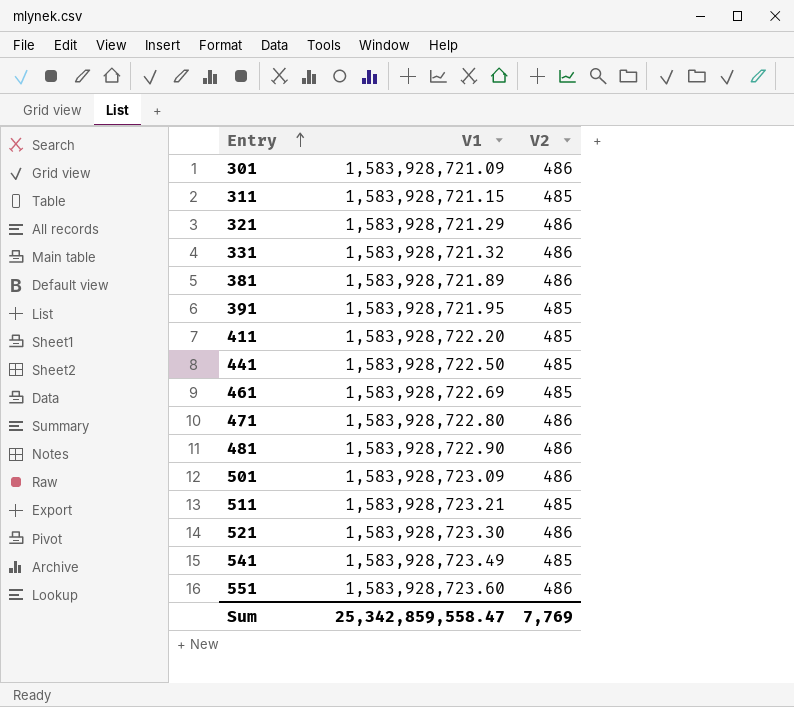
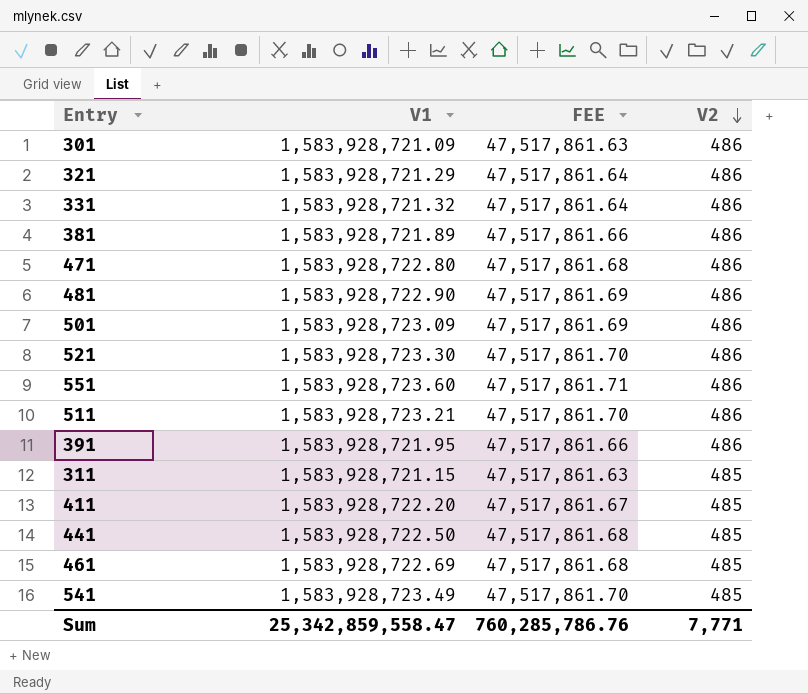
row order: Entry ascending -> V2 descending
column FEE | formula: none -> [V1] * 0.03
511 | V2: 485 -> 486
391 | V2: 485 -> 486
Sum | V2: 7,769 -> 7,771

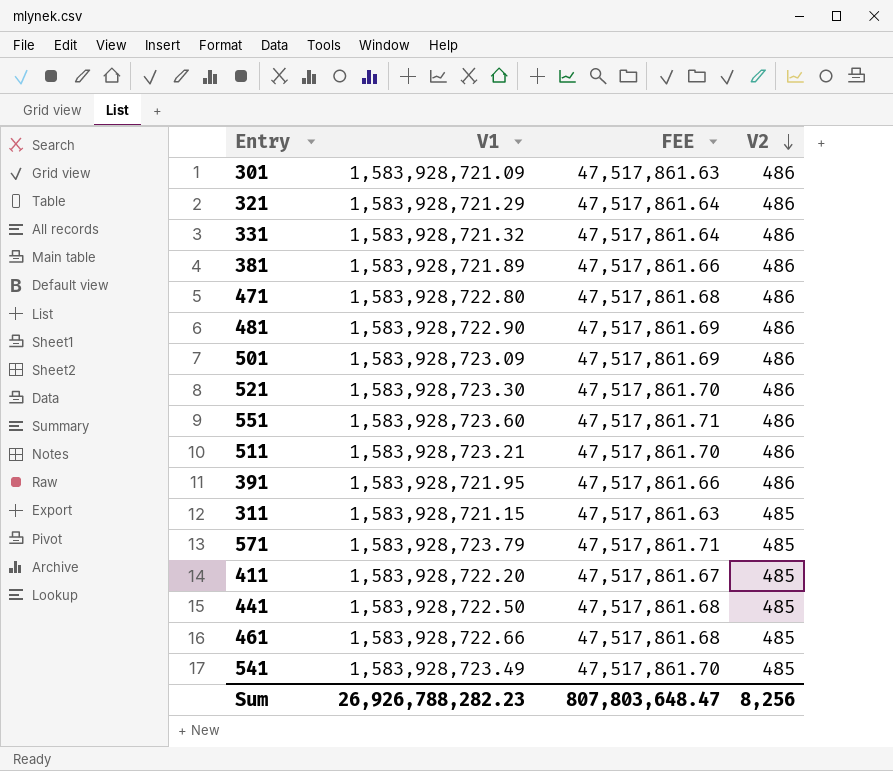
row 571: none -> 1,583,928,723.79 | 47,517,861.71 | 485
461 | V1: 1,583,928,722.69 -> 1,583,928,722.66
Sum | V1: 25,342,859,558.47 -> 26,926,788,282.23
Sum | FEE: 760,285,786.76 -> 807,803,648.47
Sum | V2: 7,771 -> 8,256

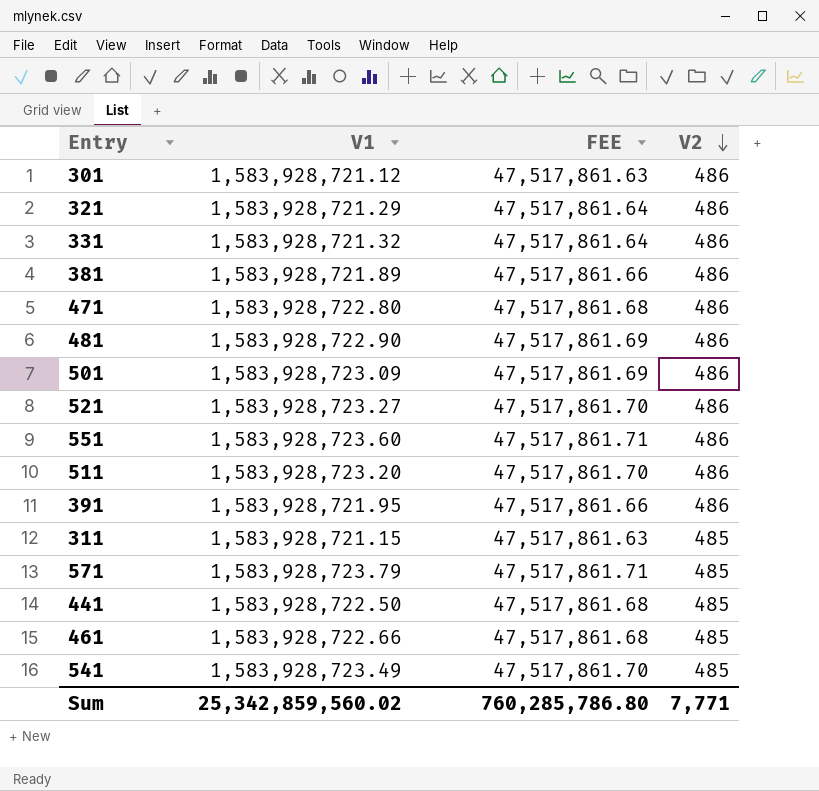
row 411: 1,583,928,722.20 | 47,517,861.67 | 485 -> none
301 | V1: 1,583,928,721.09 -> 1,583,928,721.12
521 | V1: 1,583,928,723.30 -> 1,583,928,723.27
511 | V1: 1,583,928,723.21 -> 1,583,928,723.20
Sum | V1: 26,926,788,282.23 -> 25,342,859,560.02
Sum | FEE: 807,803,648.47 -> 760,285,786.80
Sum | V2: 8,256 -> 7,771

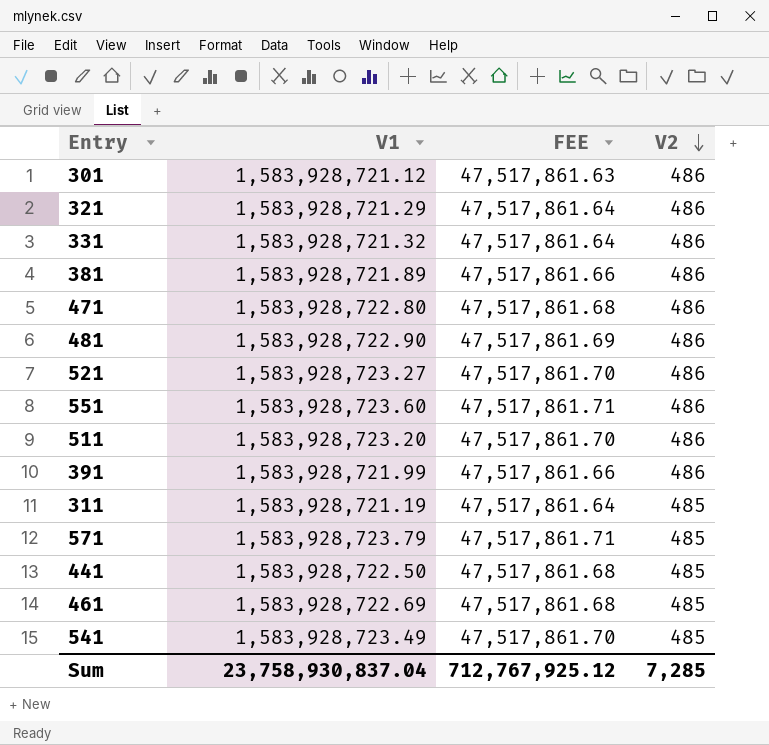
row 501: 1,583,928,723.09 | 47,517,861.69 | 486 -> none
391 | V1: 1,583,928,721.95 -> 1,583,928,721.99
311 | V1: 1,583,928,721.15 -> 1,583,928,721.19
311 | FEE: 47,517,861.63 -> 47,517,861.64
461 | V1: 1,583,928,722.66 -> 1,583,928,722.69
Sum | V1: 25,342,859,560.02 -> 23,758,930,837.04
Sum | FEE: 760,285,786.80 -> 712,767,925.12
Sum | V2: 7,771 -> 7,285

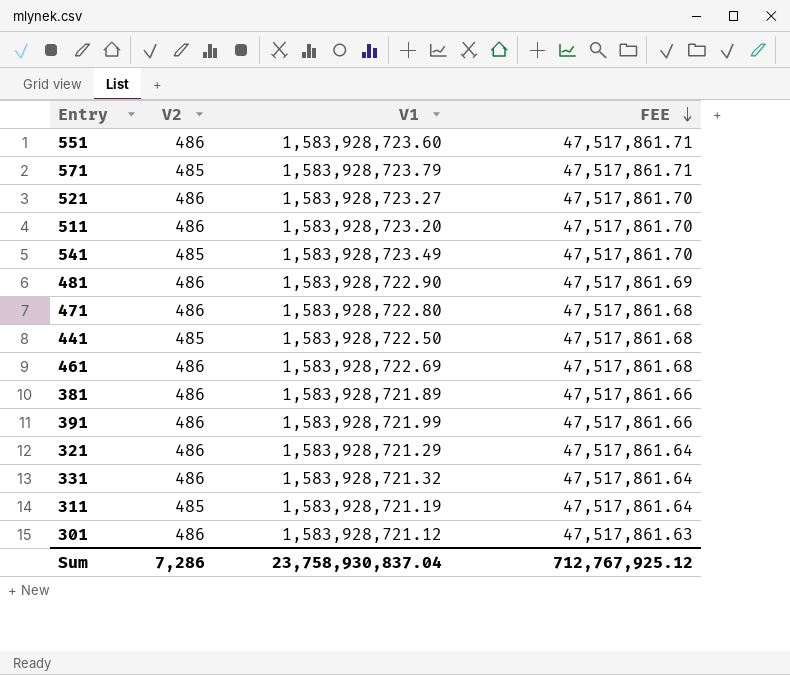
row order: V2 descending -> FEE descending
column V2 | position: 4 -> 2
461 | V2: 485 -> 486
Sum | V2: 7,285 -> 7,286

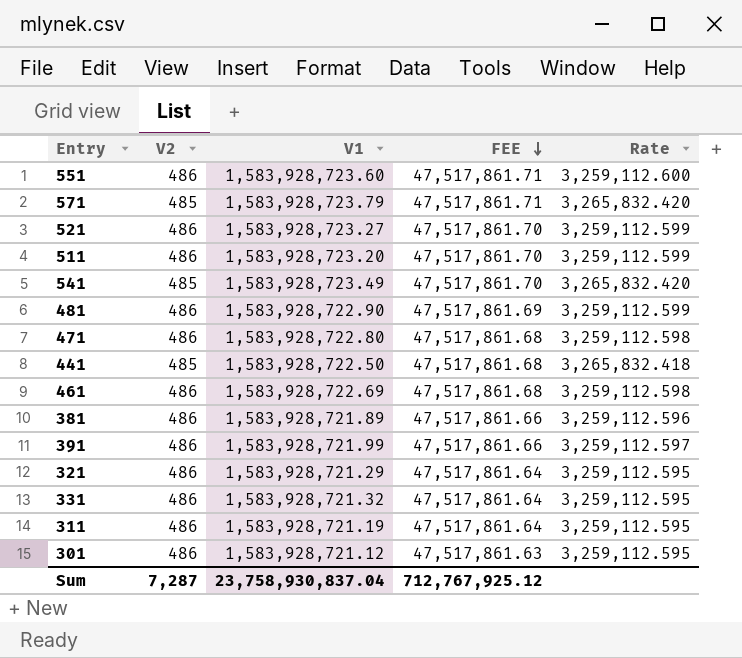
column Rate | formula: none -> [V1] / [V2]
311 | V2: 485 -> 486
Sum | V2: 7,286 -> 7,287

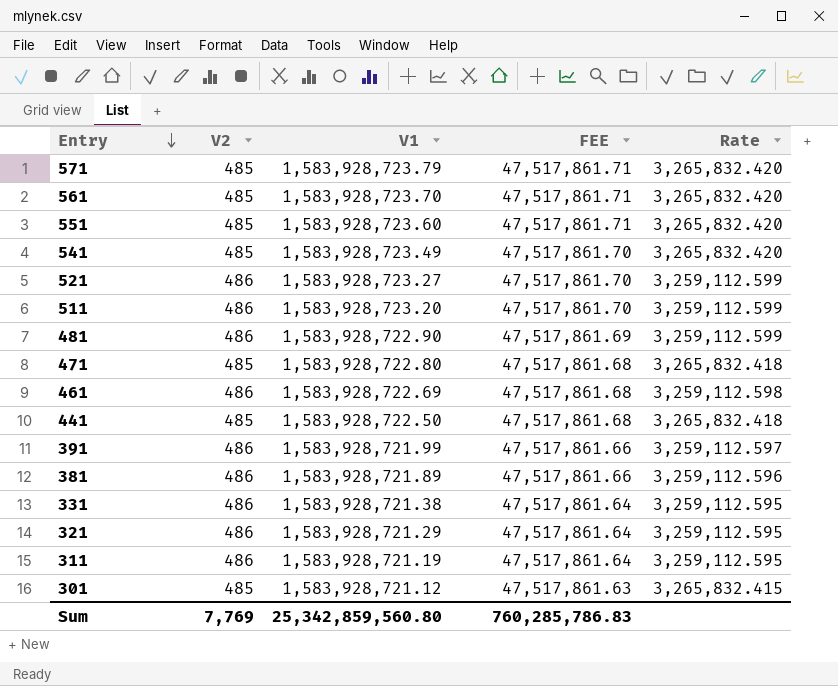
row order: FEE descending -> Entry descending
row 561: none -> 485 | 1,583,928,723.70 | 47,517,861.71 | 3,265,832.420
551 | V2: 486 -> 485
551 | Rate: 3,259,112.600 -> 3,265,832.420
471 | V2: 486 -> 485
471 | Rate: 3,259,112.598 -> 3,265,832.418
331 | V1: 1,583,928,721.32 -> 1,583,928,721.38
301 | V2: 486 -> 485
301 | Rate: 3,259,112.595 -> 3,265,832.415
Sum | V2: 7,287 -> 7,769
Sum | V1: 23,758,930,837.04 -> 25,342,859,560.80
Sum | FEE: 712,767,925.12 -> 760,285,786.83

